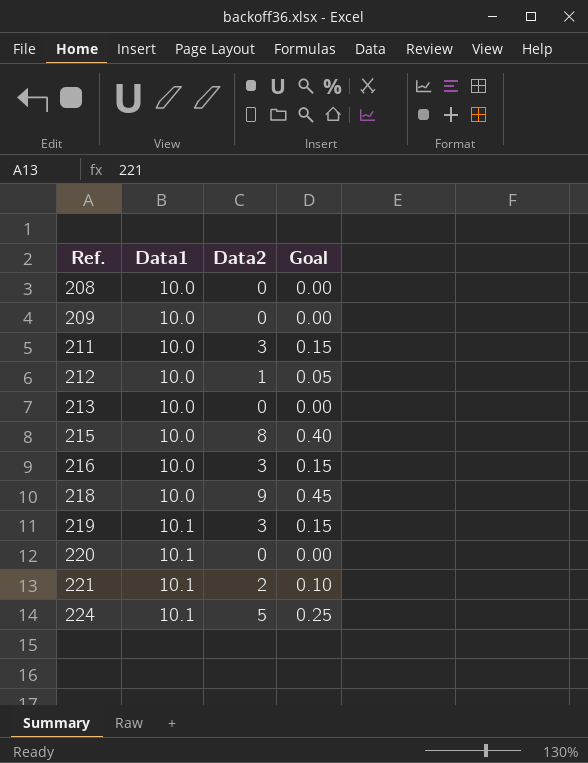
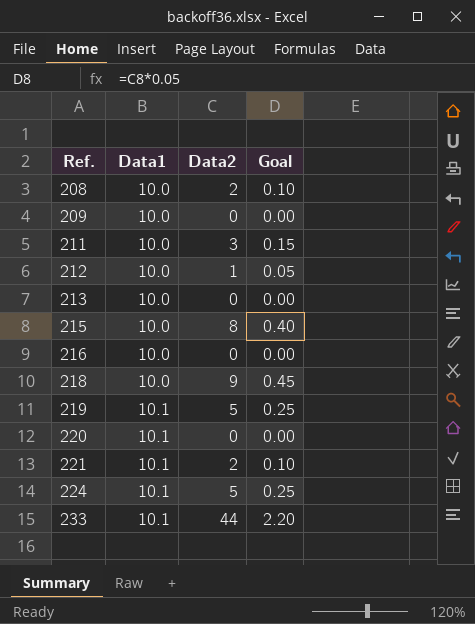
208 | Data2: 0 -> 2
208 | Goal: 0.00 -> 0.10
216 | Data2: 3 -> 0
216 | Goal: 0.15 -> 0.00
219 | Data2: 3 -> 5
219 | Goal: 0.15 -> 0.25
row 233: none -> 10.1 | 44 | 2.20

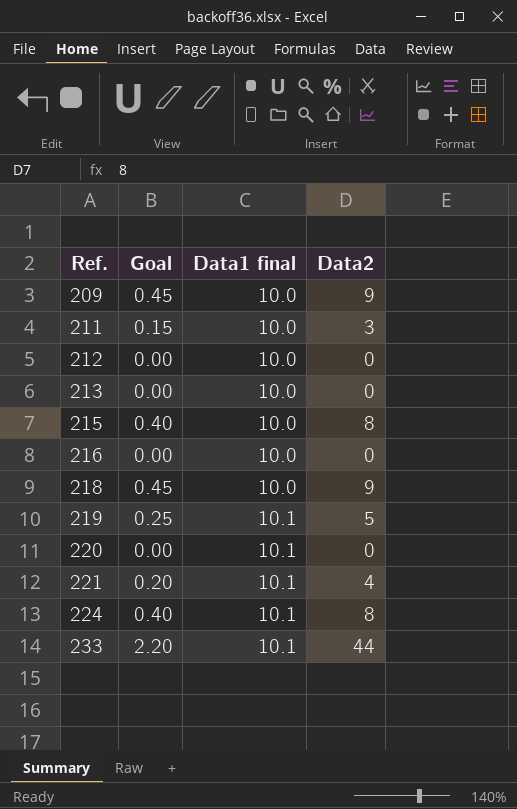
column Goal | position: 4 -> 2
column name: Data1 -> Data1 final
row 208: 10.0 | 2 | 0.10 -> none
209 | Goal: 0.00 -> 0.45
209 | Data2: 0 -> 9
212 | Goal: 0.05 -> 0.00
212 | Data2: 1 -> 0
221 | Goal: 0.10 -> 0.20
221 | Data2: 2 -> 4
224 | Goal: 0.25 -> 0.40
224 | Data2: 5 -> 8

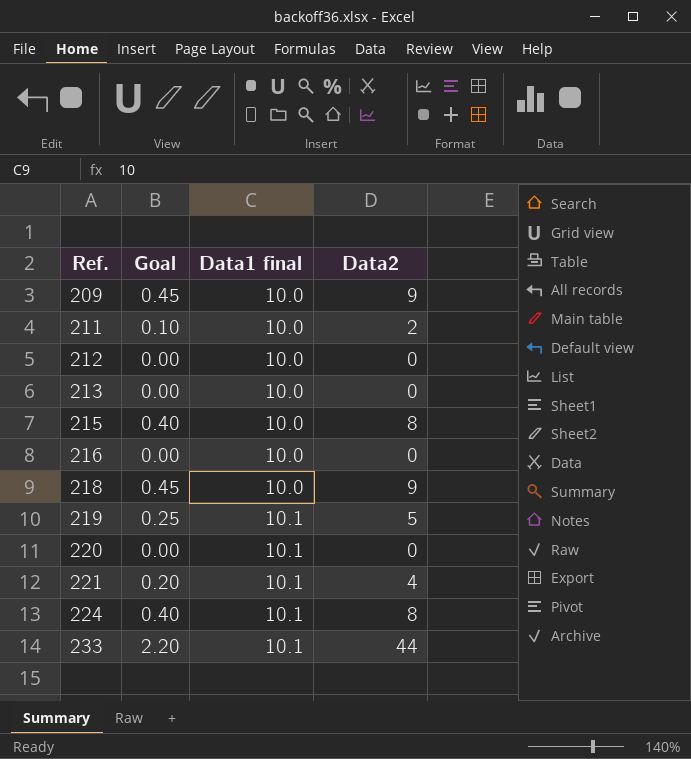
211 | Goal: 0.15 -> 0.10
211 | Data2: 3 -> 2

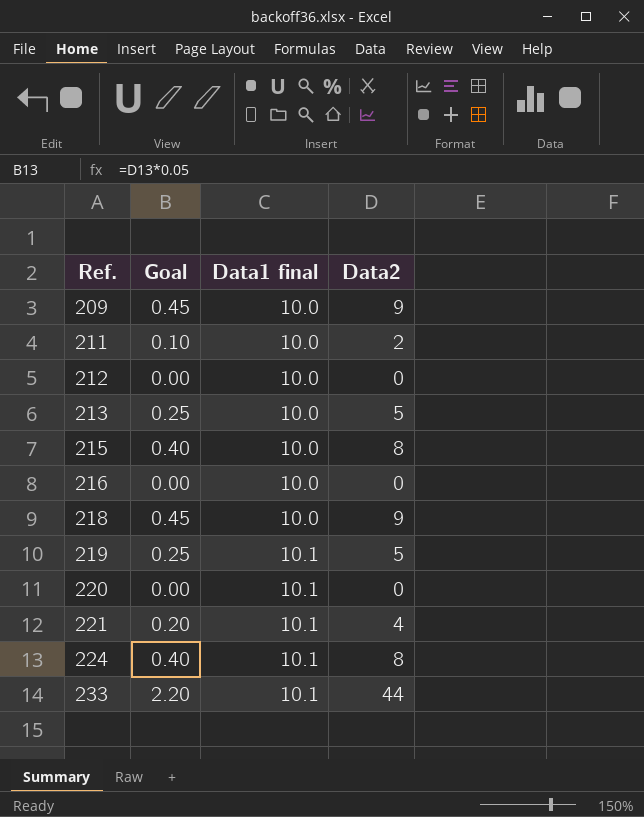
213 | Goal: 0.00 -> 0.25
213 | Data2: 0 -> 5

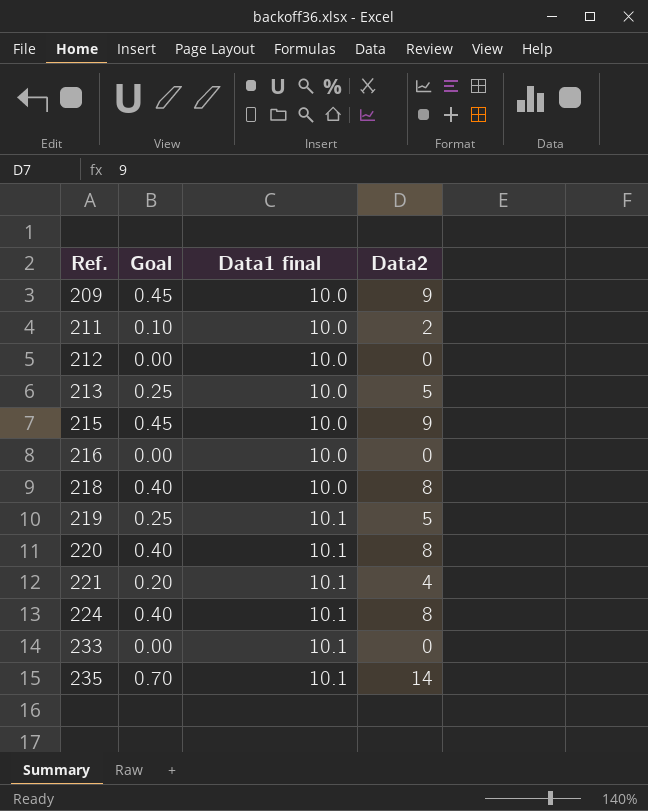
215 | Goal: 0.40 -> 0.45
215 | Data2: 8 -> 9
218 | Goal: 0.45 -> 0.40
218 | Data2: 9 -> 8
220 | Goal: 0.00 -> 0.40
220 | Data2: 0 -> 8
233 | Goal: 2.20 -> 0.00
233 | Data2: 44 -> 0
row 235: none -> 0.70 | 10.1 | 14

